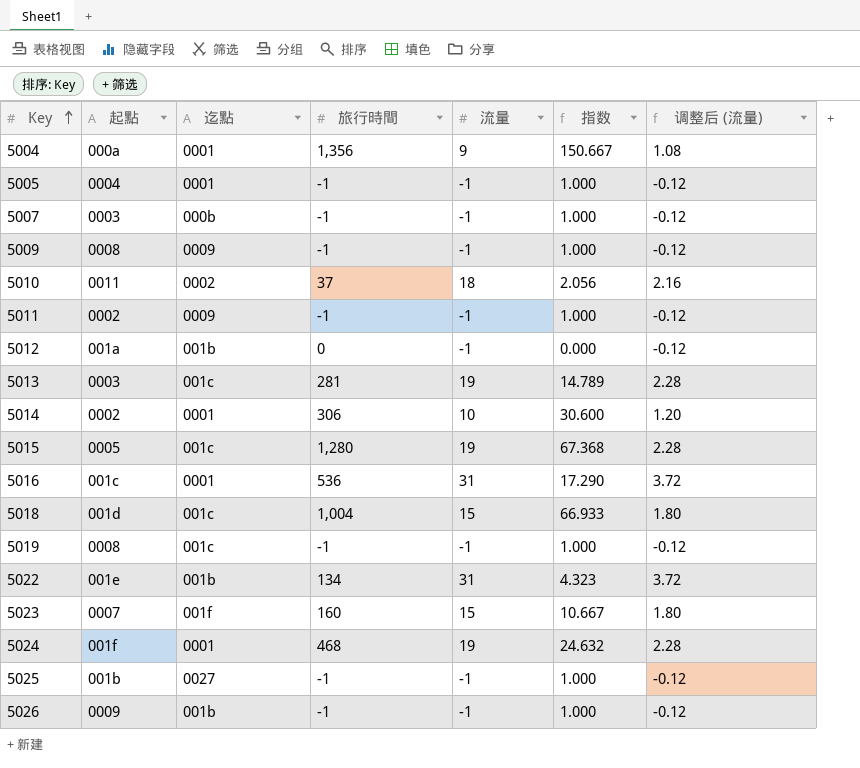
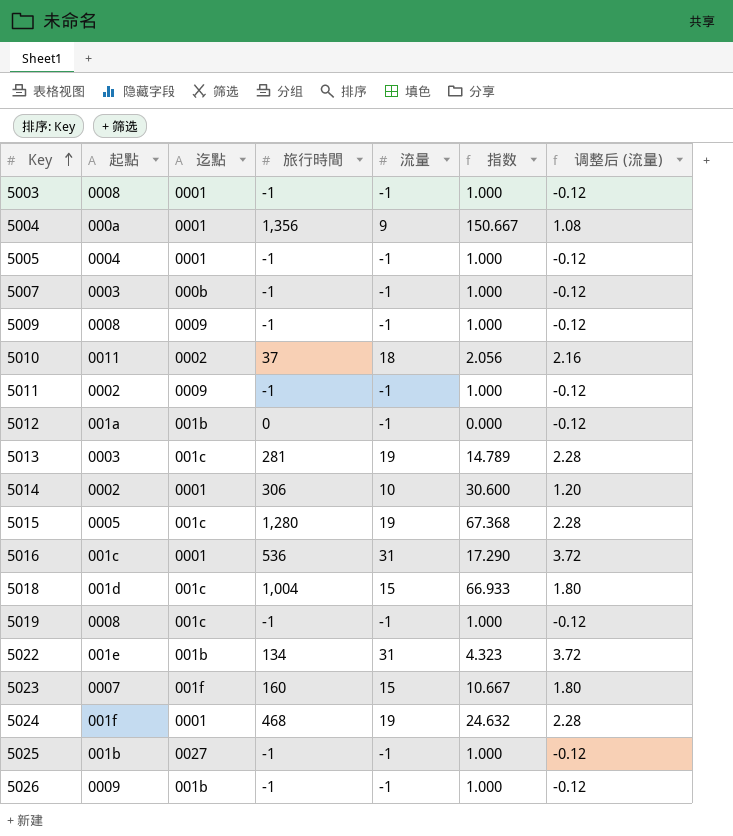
row 5003: none -> 0008 | 0001 | -1 | -1 | 1.000 | -0.12

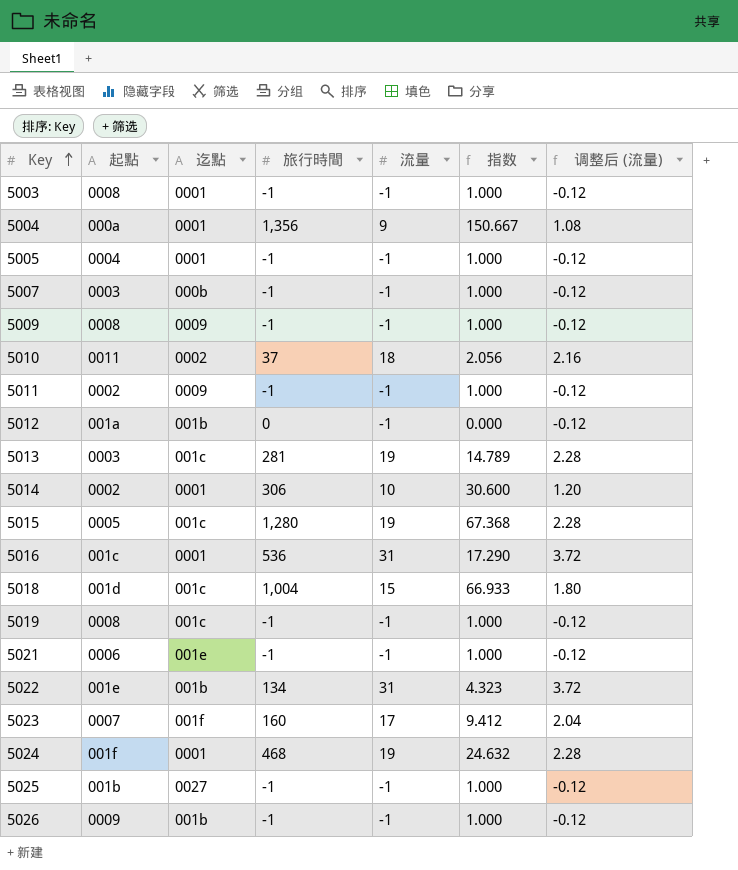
row 5021: none -> 0006 | 001e | -1 | -1 | 1.000 | -0.12
5023 | 流量: 15 -> 17
5023 | 指数: 10.667 -> 9.412
5023 | 调整后 (流量): 1.80 -> 2.04

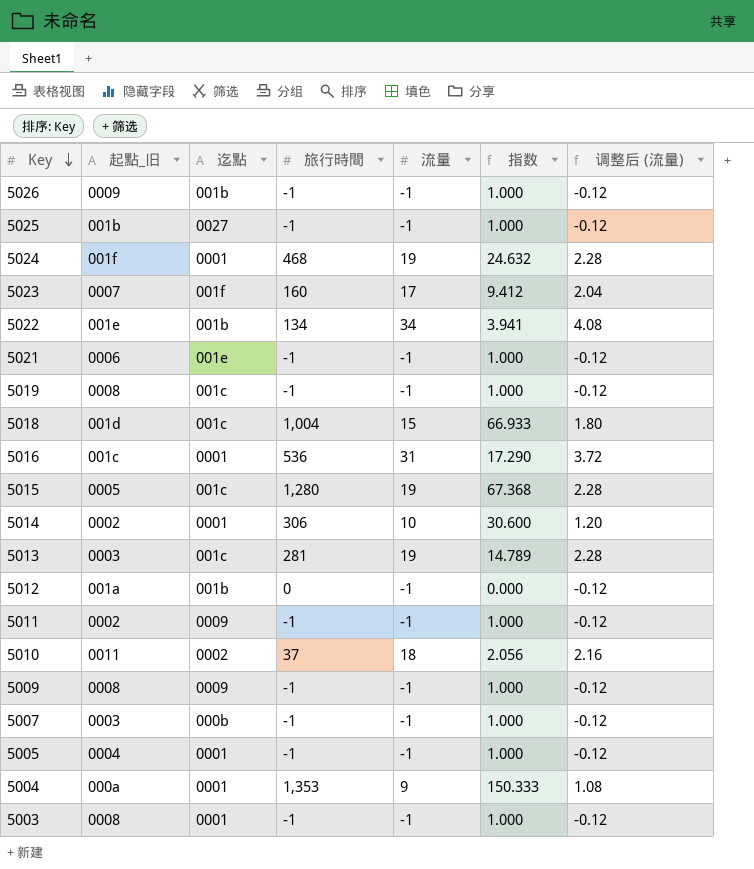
row order: Key ascending -> Key descending
column name: 起點 -> 起點_旧
5022 | 流量: 31 -> 34
5022 | 指数: 4.323 -> 3.941
5022 | 调整后 (流量): 3.72 -> 4.08
5004 | 旅行時間: 1,356 -> 1,353
5004 | 指数: 150.667 -> 150.333

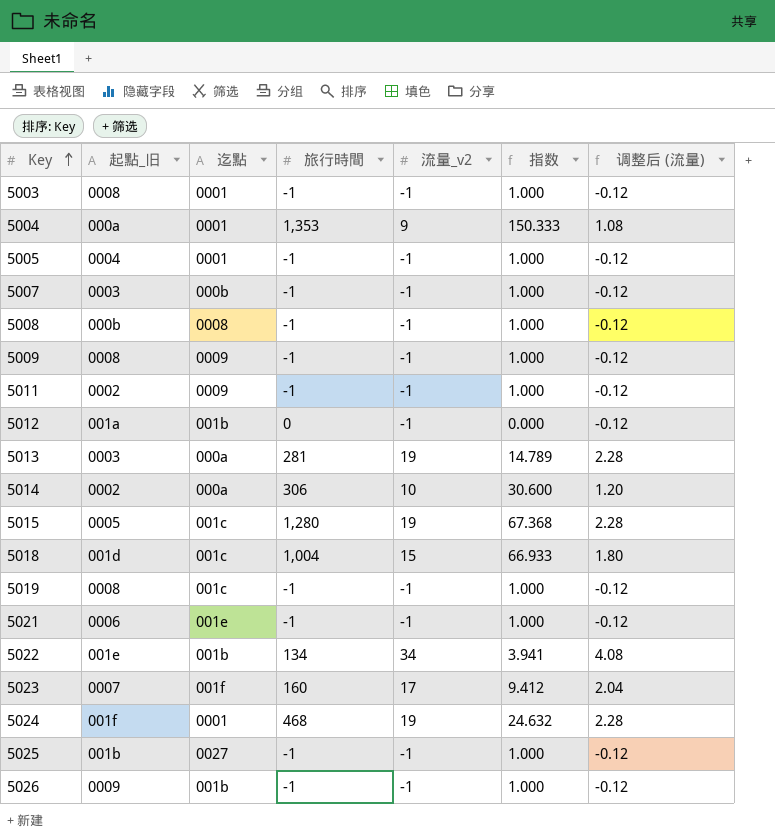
row order: Key descending -> Key ascending
column name: 流量 -> 流量_v2
row 5016: 001c | 0001 | 536 | 31 | 17.290 | 3.72 -> none
row 5010: 0011 | 0002 | 37 | 18 | 2.056 | 2.16 -> none
row 5008: none -> 000b | 0008 | -1 | -1 | 1.000 | -0.12
5013 | 迄點: 001c -> 000a
5014 | 迄點: 0001 -> 000a

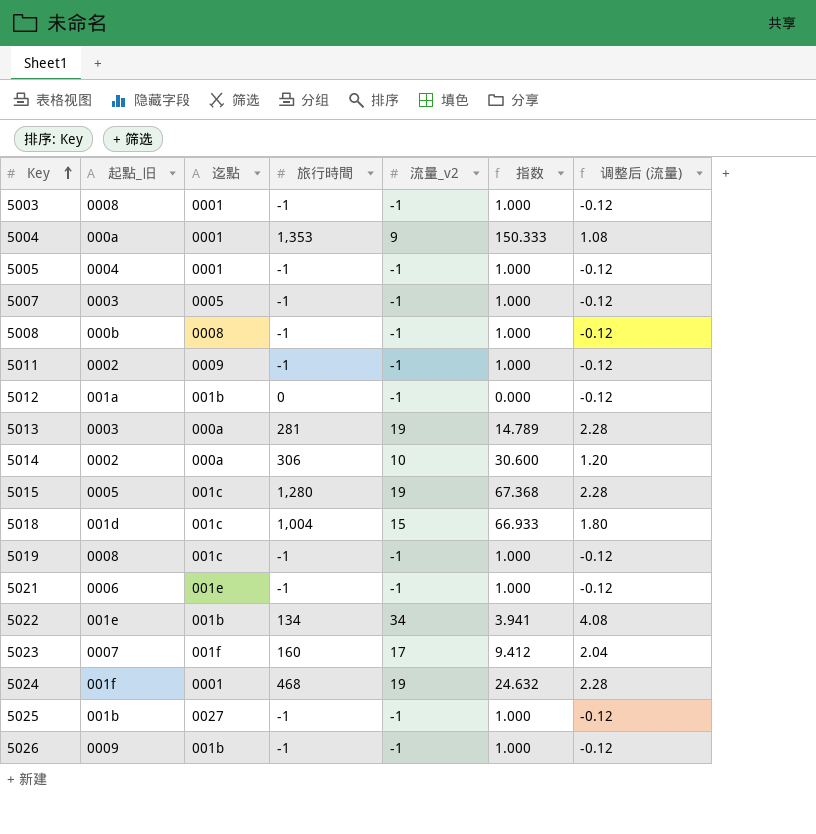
row 5009: 0008 | 0009 | -1 | -1 | 1.000 | -0.12 -> none
5007 | 迄點: 000b -> 0005

